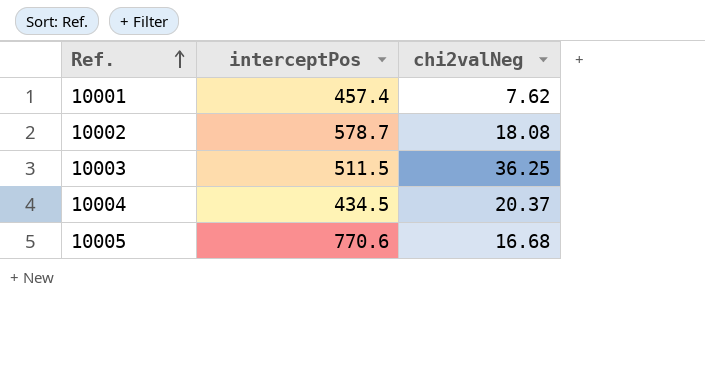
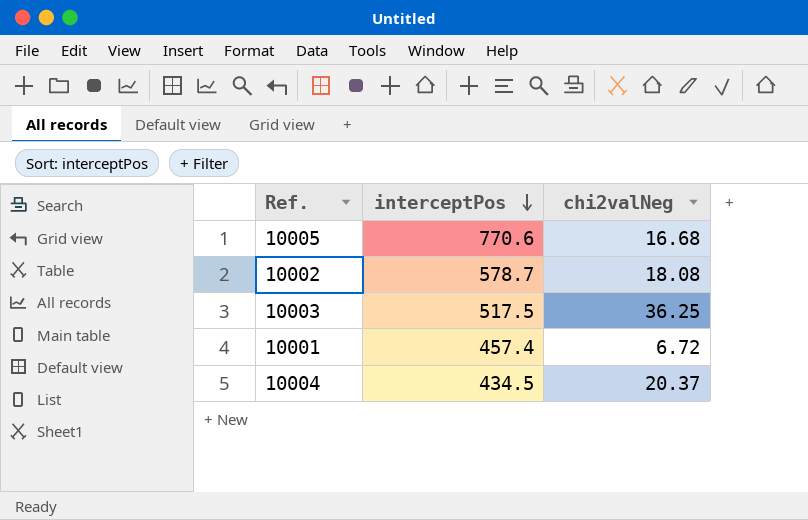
row order: Ref. ascending -> interceptPos descending
10003 | interceptPos: 511.5 -> 517.5
10001 | chi2valNeg: 7.62 -> 6.72

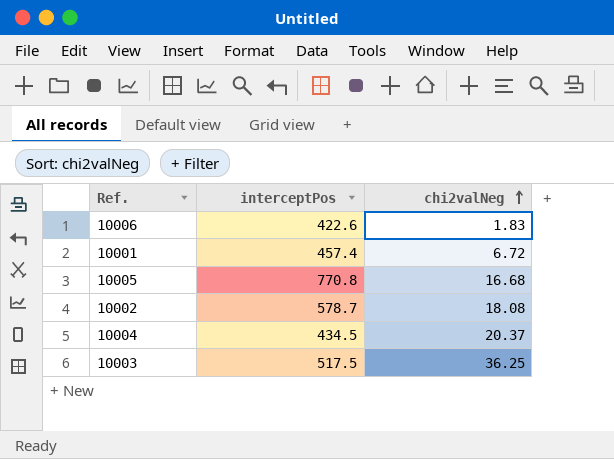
row order: interceptPos descending -> chi2valNeg ascending
row 10006: none -> 422.6 | 1.83
10005 | interceptPos: 770.6 -> 770.8

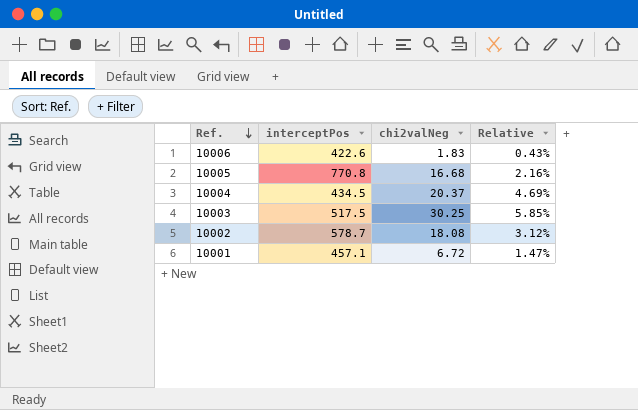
row order: chi2valNeg ascending -> Ref. descending
column Relative | formula: none -> [chi2valNeg] / [interceptPos]
10003 | chi2valNeg: 36.25 -> 30.25
10001 | interceptPos: 457.4 -> 457.1

